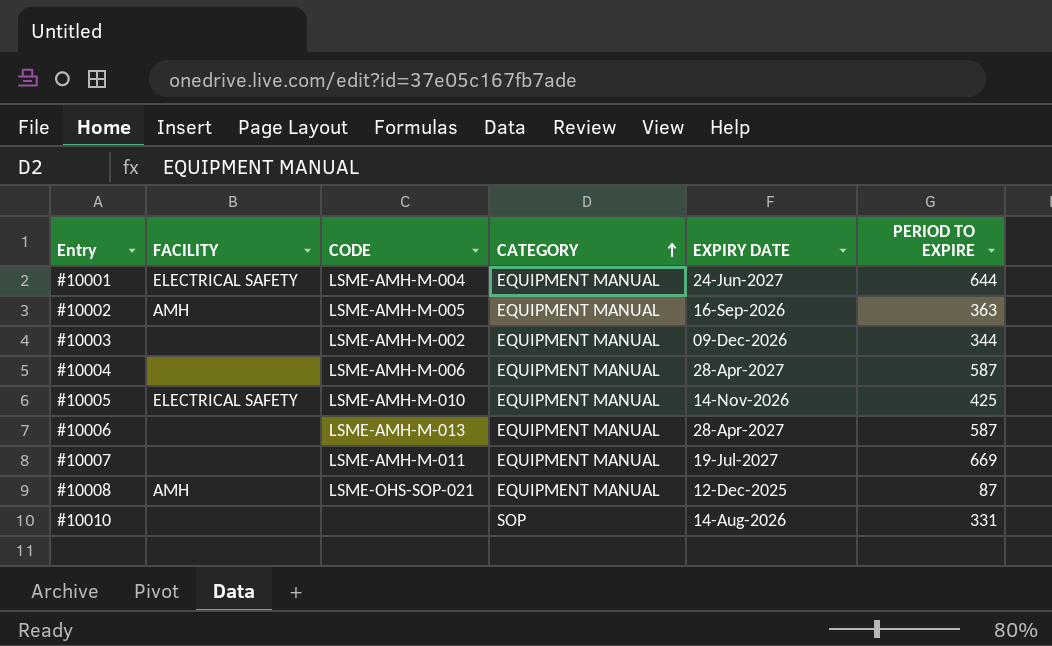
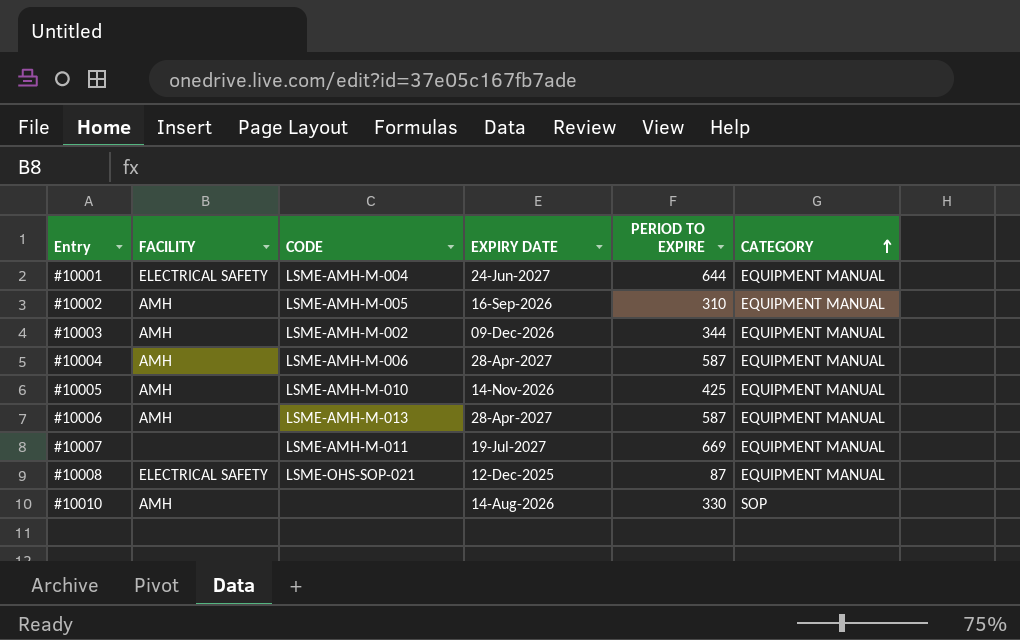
column CATEGORY | position: 4 -> 6
#10002 | PERIOD TO EXPIRE: 363 -> 310
#10003 | FACILITY: none -> AMH
#10004 | FACILITY: none -> AMH
#10005 | FACILITY: ELECTRICAL SAFETY -> AMH
#10006 | FACILITY: none -> AMH
#10008 | FACILITY: AMH -> ELECTRICAL SAFETY
#10010 | FACILITY: none -> AMH
#10010 | PERIOD TO EXPIRE: 331 -> 330

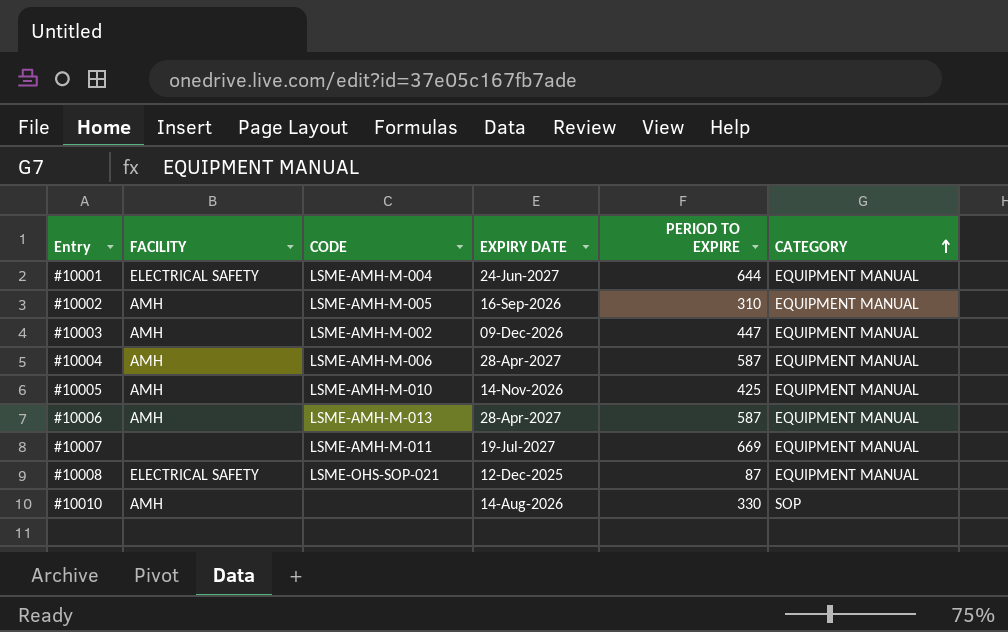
#10003 | PERIOD TO EXPIRE: 344 -> 447

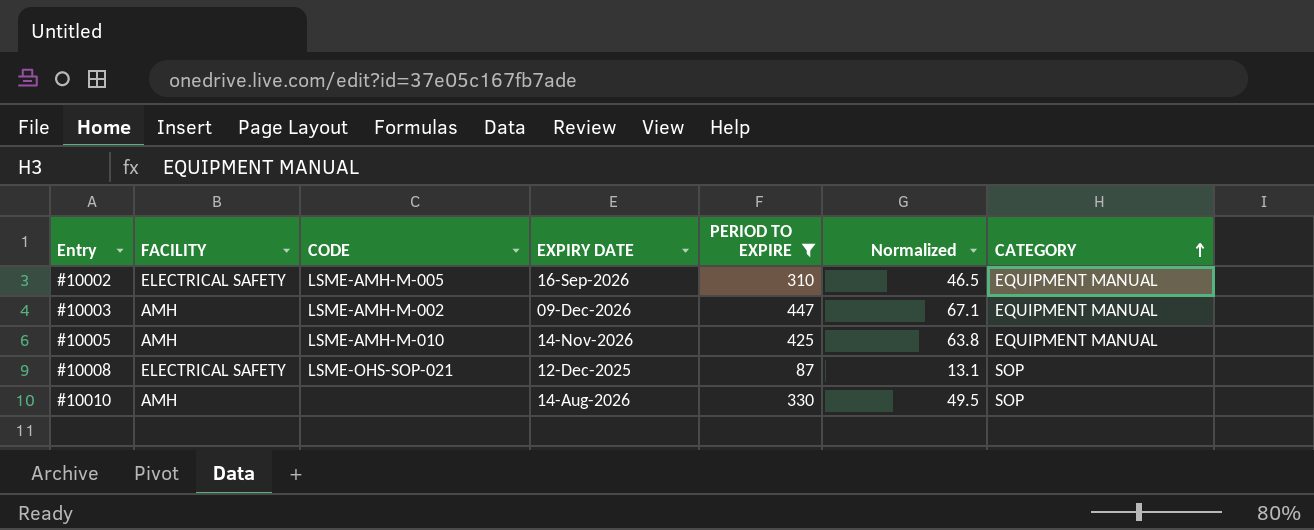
filter: none -> PERIOD TO EXPIRE <= 447
column Normalized | formula: none -> [PERIOD TO EXPIRE] * 0.15
#10002 | FACILITY: AMH -> ELECTRICAL SAFETY
#10008 | CATEGORY: EQUIPMENT MANUAL -> SOP

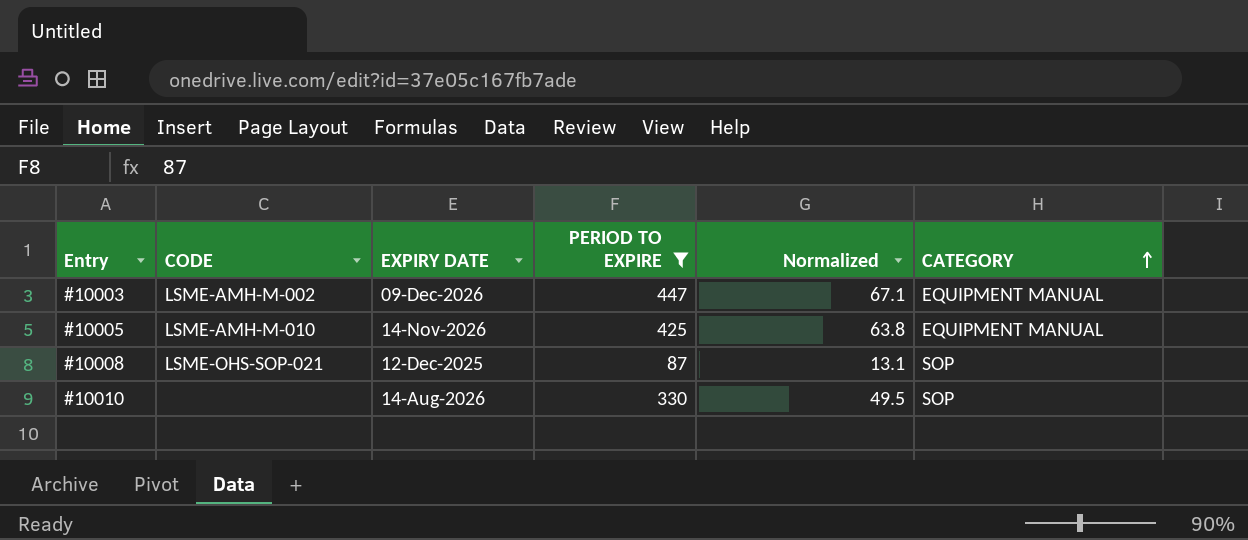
column FACILITY | position: 2 -> none
row #10002: ELECTRICAL SAFETY | LSME-AMH-M-005 | 16-Sep-2026 | 310 | 46.5 | EQUIPMENT MANUAL -> none

